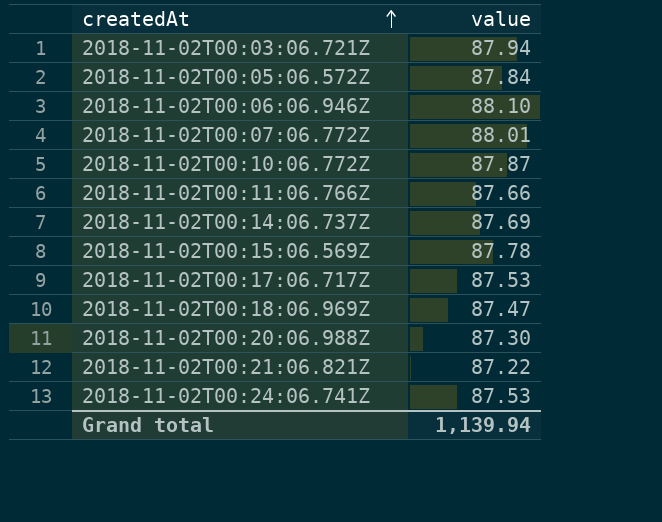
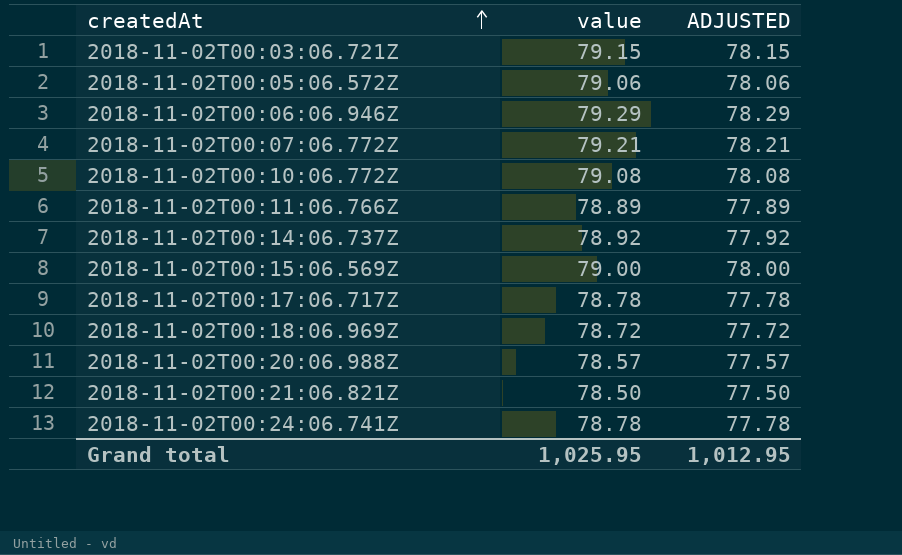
column ADJUSTED | formula: none -> [value] - 1
2018-11-02T00:03:06.721Z | value: 87.94 -> 79.15
2018-11-02T00:05:06.572Z | value: 87.84 -> 79.06
2018-11-02T00:06:06.946Z | value: 88.10 -> 79.29
2018-11-02T00:07:06.772Z | value: 88.01 -> 79.21
2018-11-02T00:10:06.772Z | value: 87.87 -> 79.08
2018-11-02T00:11:06.766Z | value: 87.66 -> 78.89
2018-11-02T00:14:06.737Z | value: 87.69 -> 78.92
2018-11-02T00:15:06.569Z | value: 87.78 -> 79.00
2018-11-02T00:17:06.717Z | value: 87.53 -> 78.78
2018-11-02T00:18:06.969Z | value: 87.47 -> 78.72
2018-11-02T00:20:06.988Z | value: 87.30 -> 78.57
2018-11-02T00:21:06.821Z | value: 87.22 -> 78.50
2018-11-02T00:24:06.741Z | value: 87.53 -> 78.78
Grand total | value: 1,139.94 -> 1,025.95

